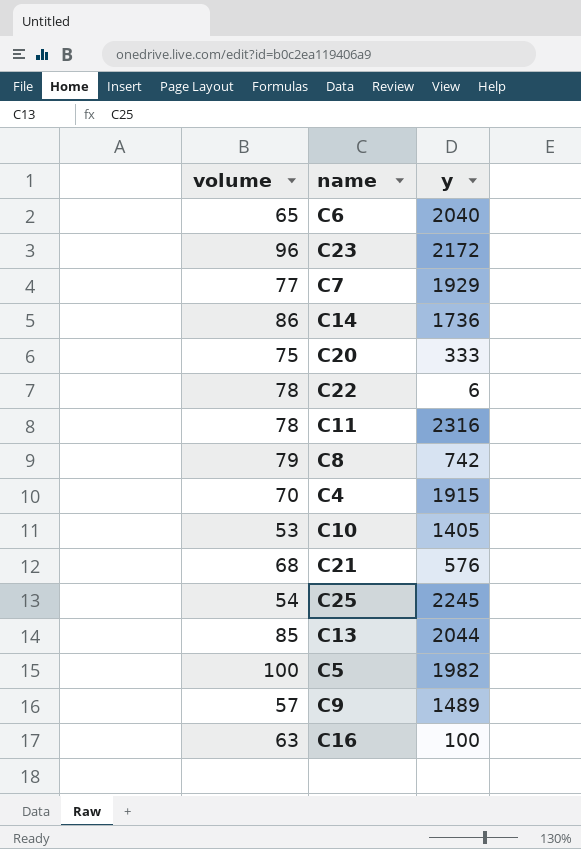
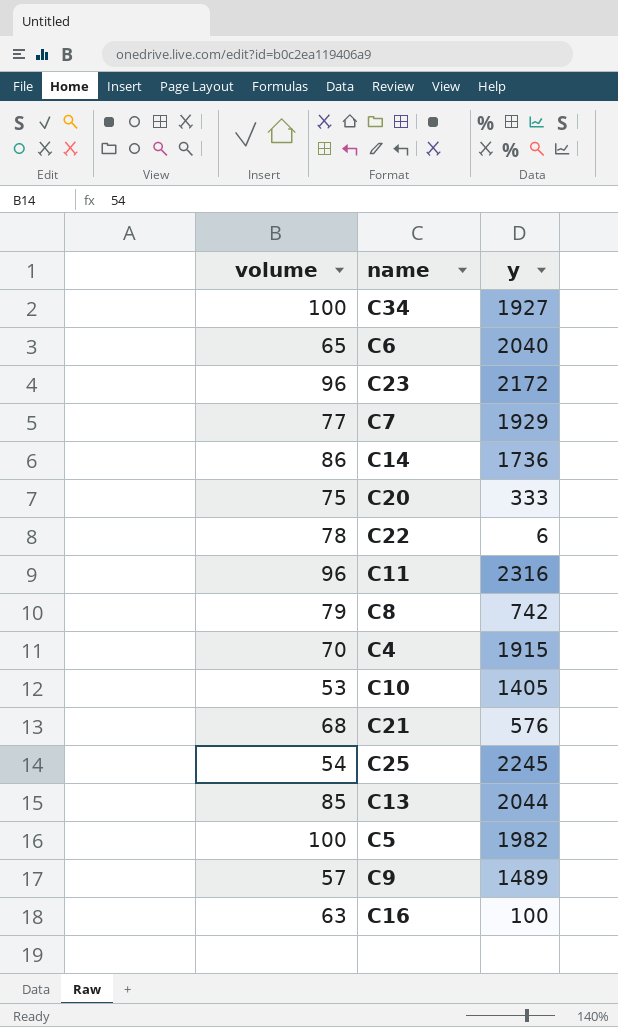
row C34: none -> 100 | 1927
C11 | volume: 78 -> 96

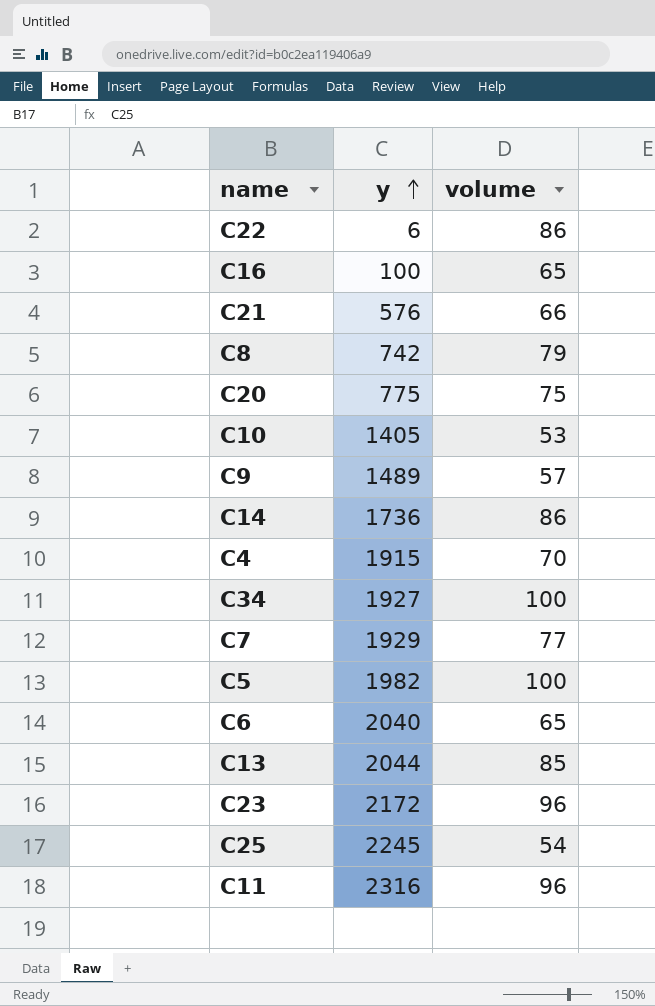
row order: none -> y ascending
column volume | position: 1 -> 3
C22 | volume: 78 -> 86
C16 | volume: 63 -> 65
C21 | volume: 68 -> 66
C20 | y: 333 -> 775

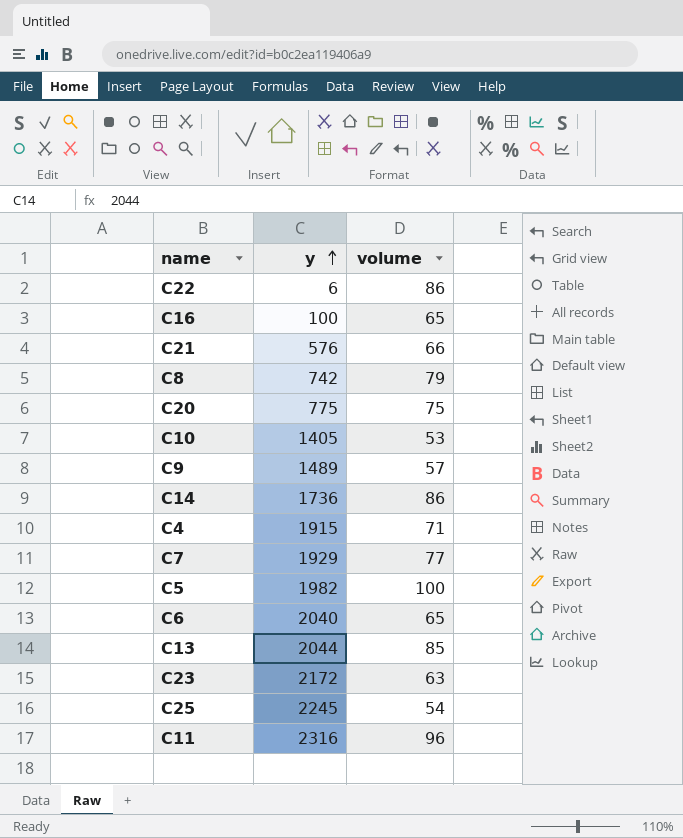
row C34: 1927 | 100 -> none
C4 | volume: 70 -> 71
C23 | volume: 96 -> 63

